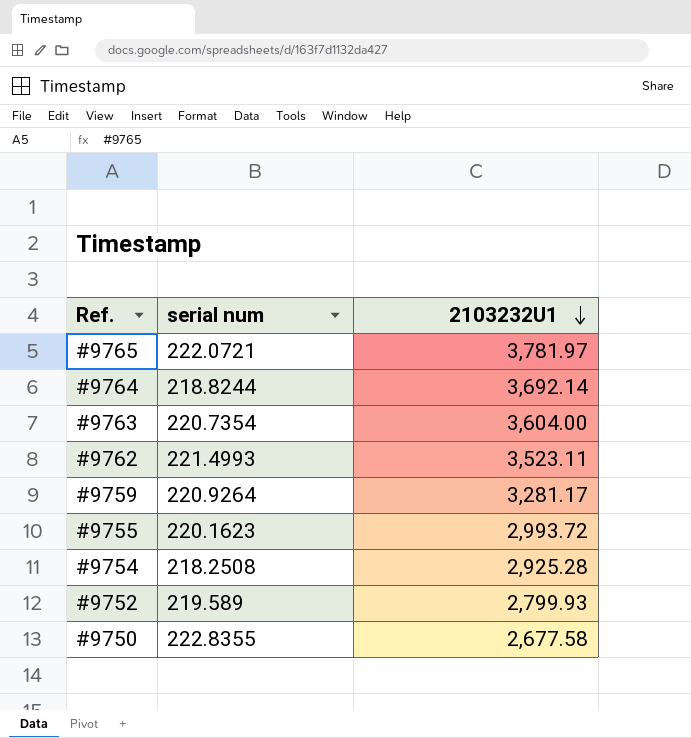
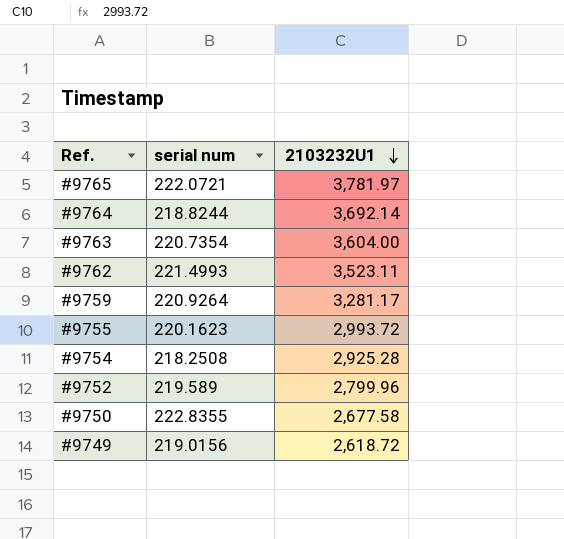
#9752 | 2103232U1: 2,799.93 -> 2,799.96
row #9749: none -> 219.0156 | 2,618.72

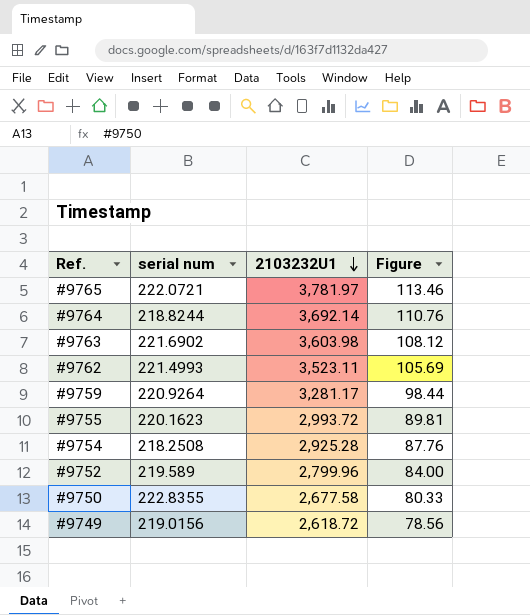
column Figure | formula: none -> [2103232U1] * 0.03
#9763 | serial num: 220.7354 -> 221.6902
#9763 | 2103232U1: 3,604.00 -> 3,603.98

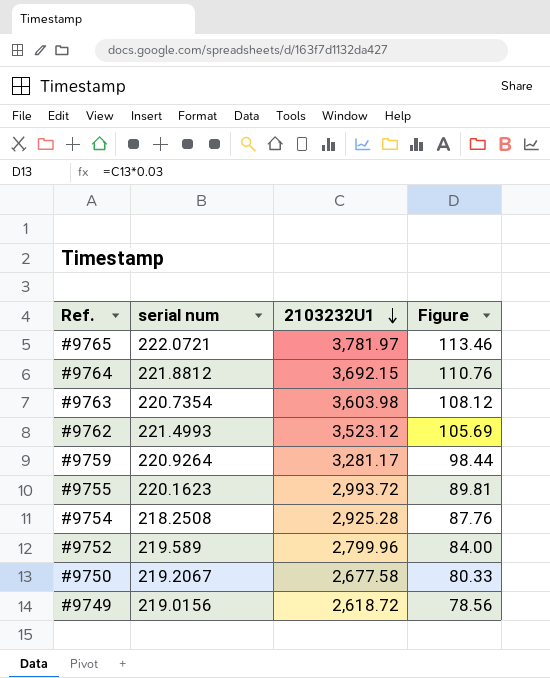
#9764 | serial num: 218.8244 -> 221.8812
#9764 | 2103232U1: 3,692.14 -> 3,692.15
#9763 | serial num: 221.6902 -> 220.7354
#9762 | 2103232U1: 3,523.11 -> 3,523.12
#9750 | serial num: 222.8355 -> 219.2067

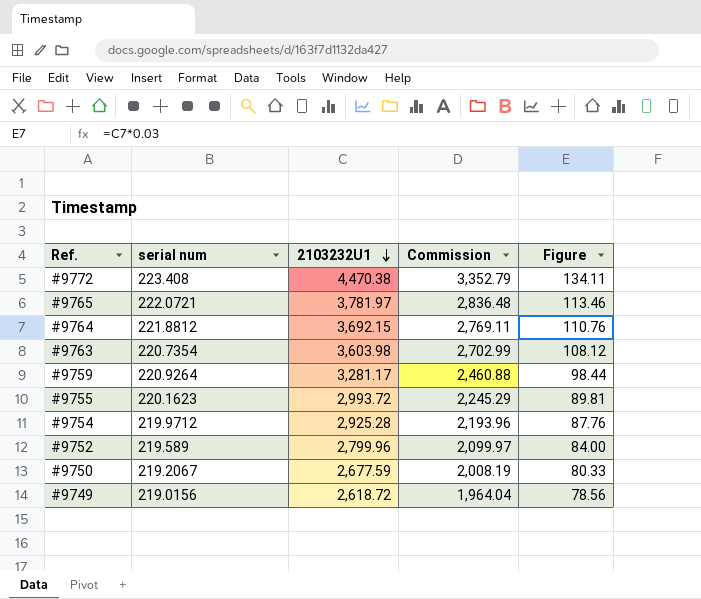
column Commission | formula: none -> [2103232U1] * 0.75
row #9762: 221.4993 | 3,523.12 | 105.69 -> none
row #9772: none -> 223.408 | 4,470.38 | 3,352.79 | 134.11
#9754 | serial num: 218.2508 -> 219.9712
#9750 | 2103232U1: 2,677.58 -> 2,677.59

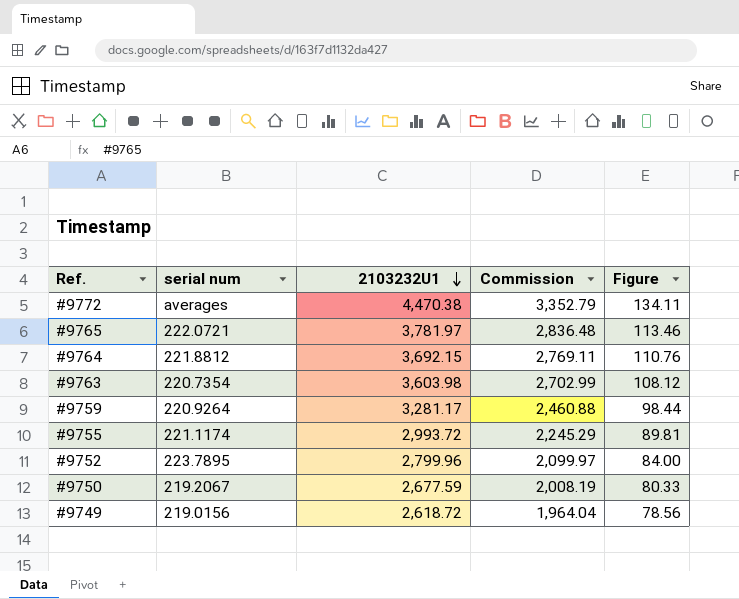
row #9754: 219.9712 | 2,925.28 | 2,193.96 | 87.76 -> none
#9772 | serial num: 223.408 -> averages
#9755 | serial num: 220.1623 -> 221.1174
#9752 | serial num: 219.589 -> 223.7895

